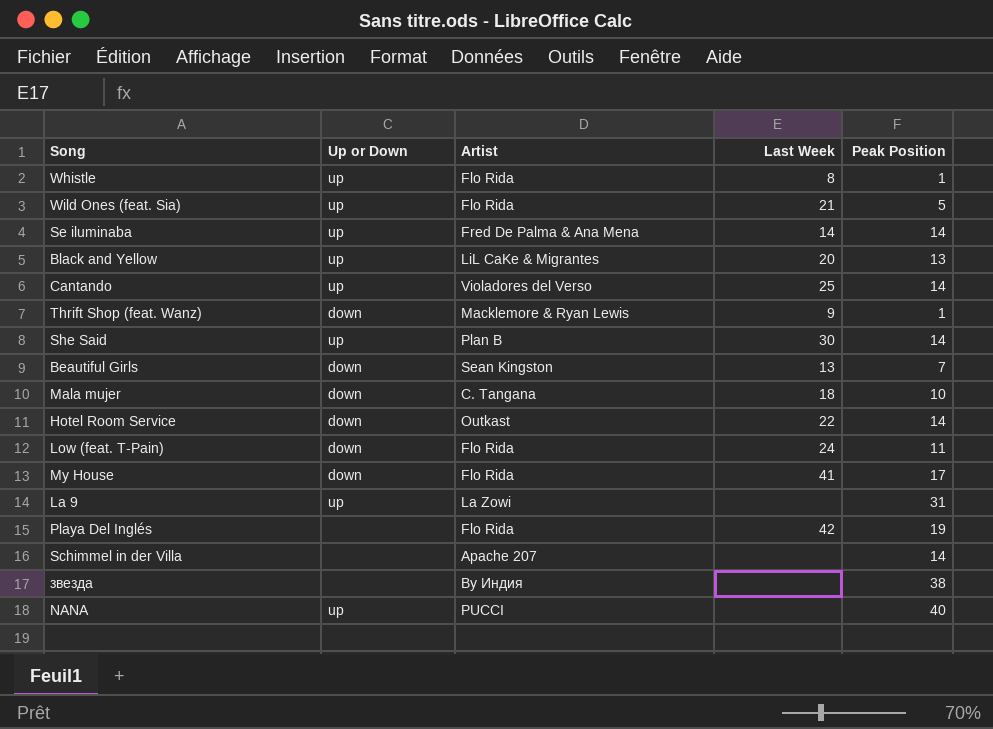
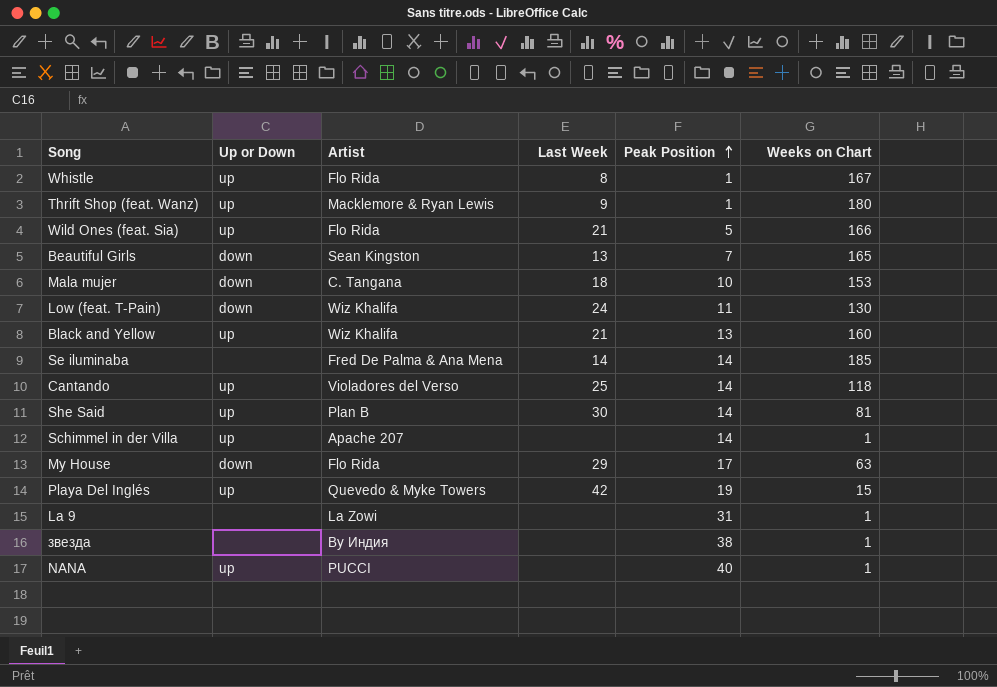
row order: none -> Peak Position ascending
column Weeks on Chart | position: none -> 6
row Hotel Room Service: down | Outkast | 22 | 14 -> none
Thrift Shop (feat. Wanz) | Up or Down: down -> up
Low (feat. T-Pain) | Artist: Flo Rida -> Wiz Khalifa
Black and Yellow | Artist: LiL CaKe & Migrantes -> Wiz Khalifa
Black and Yellow | Last Week: 20 -> 21
Se iluminaba | Up or Down: up -> none
Schimmel in der Villa | Up or Down: none -> up
My House | Last Week: 41 -> 29
Playa Del Inglés | Up or Down: none -> up
Playa Del Inglés | Artist: Flo Rida -> Quevedo & Myke Towers
La 9 | Up or Down: up -> none

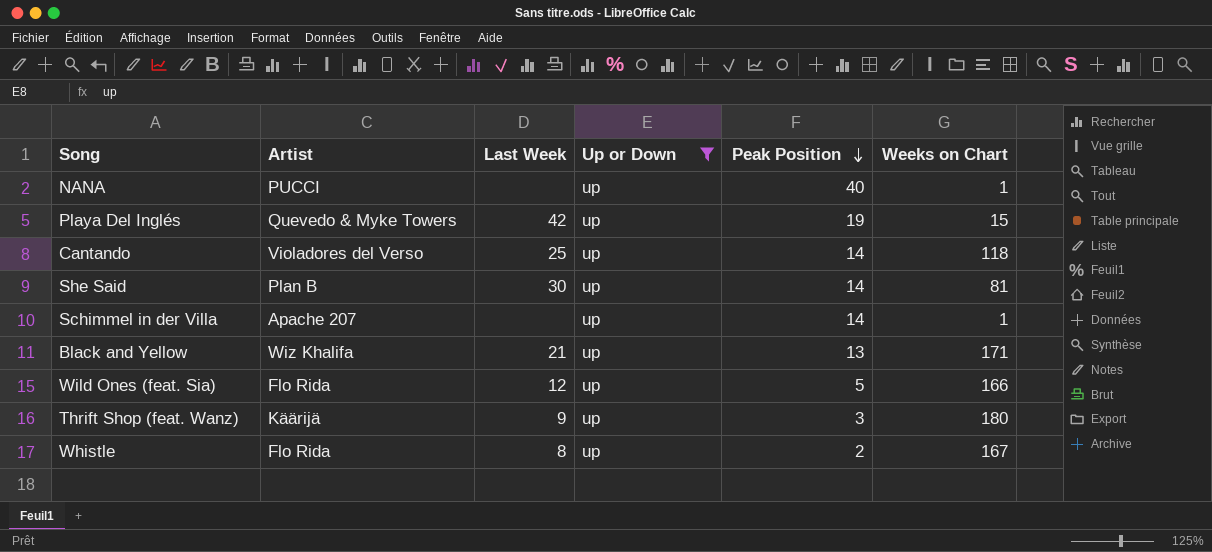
filter: none -> Up or Down = up
row order: Peak Position ascending -> Peak Position descending
column Up or Down | position: 2 -> 4
Black and Yellow | Weeks on Chart: 160 -> 171
Wild Ones (feat. Sia) | Last Week: 21 -> 12
Thrift Shop (feat. Wanz) | Artist: Macklemore & Ryan Lewis -> Käärijä
Thrift Shop (feat. Wanz) | Peak Position: 1 -> 3
Whistle | Peak Position: 1 -> 2

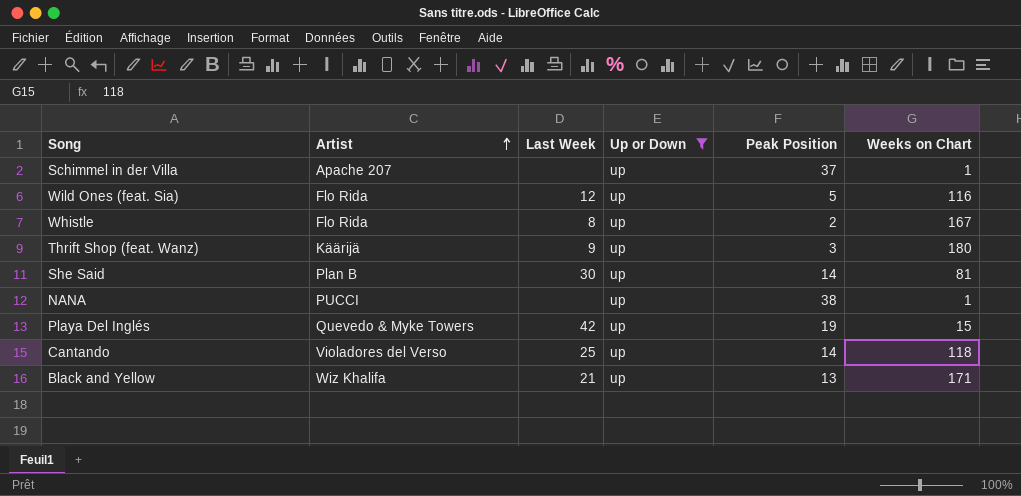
row order: Peak Position descending -> Artist ascending
Schimmel in der Villa | Peak Position: 14 -> 37
Wild Ones (feat. Sia) | Weeks on Chart: 166 -> 116
NANA | Peak Position: 40 -> 38

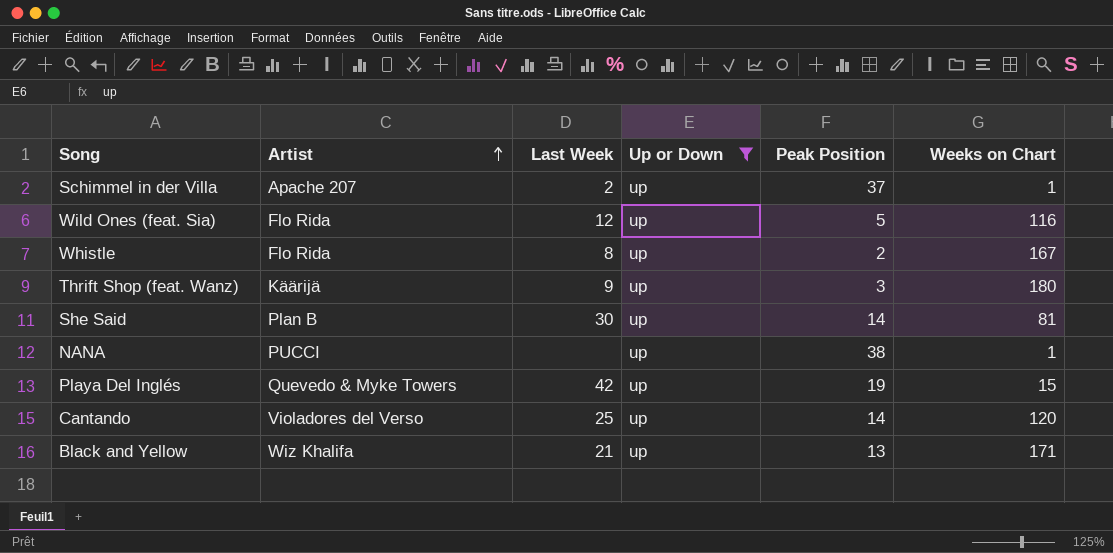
Schimmel in der Villa | Last Week: none -> 2
Cantando | Weeks on Chart: 118 -> 120

